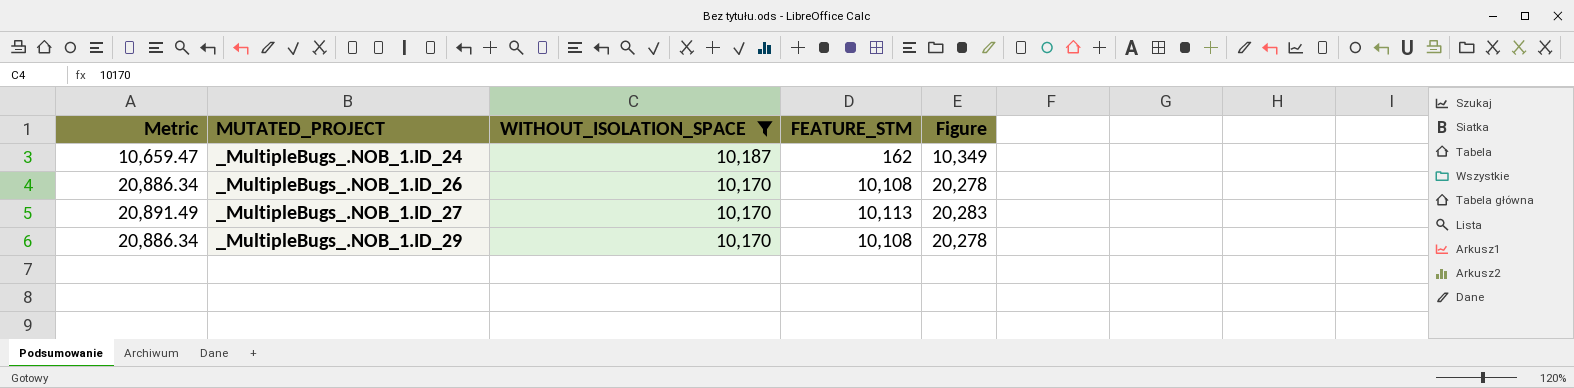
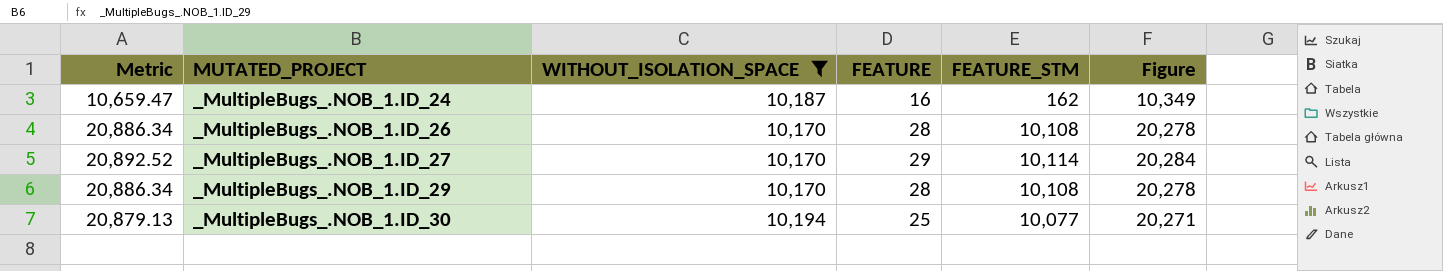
column FEATURE | position: none -> 4
_MultipleBugs_.NOB_1.ID_27 | Metric: 20,891.49 -> 20,892.52
_MultipleBugs_.NOB_1.ID_27 | FEATURE_STM: 10,113 -> 10,114
_MultipleBugs_.NOB_1.ID_27 | Figure: 20,283 -> 20,284
row _MultipleBugs_.NOB_1.ID_30: none -> 20,879.13 | 10,194 | 25 | 10,077 | 20,271

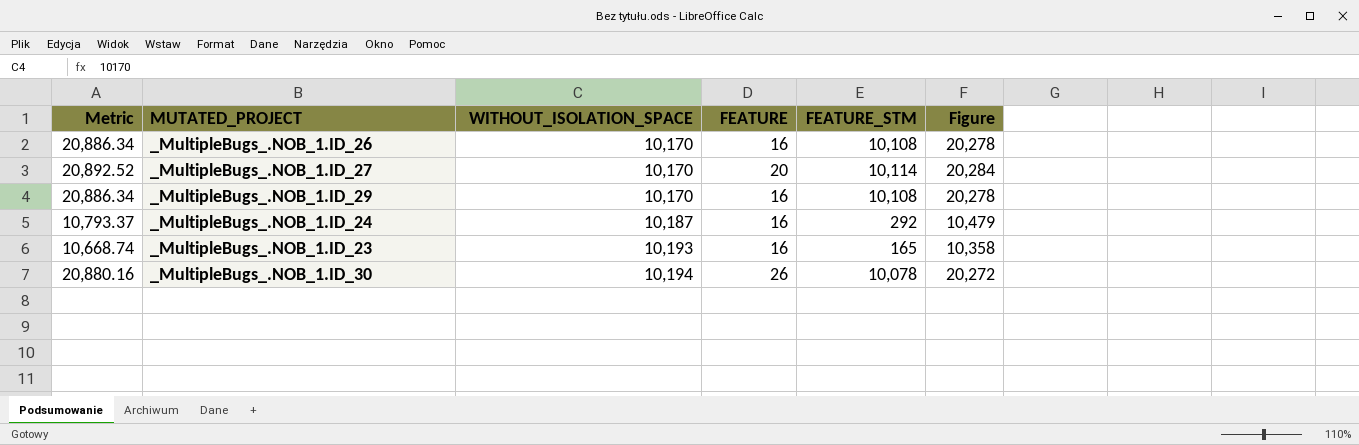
filter: WITHOUT_ISOLATION_SPACE != 10,193 -> none
row order: MUTATED_PROJECT ascending -> WITHOUT_ISOLATION_SPACE ascending
_MultipleBugs_.NOB_1.ID_26 | FEATURE: 28 -> 16
_MultipleBugs_.NOB_1.ID_27 | FEATURE: 29 -> 20
_MultipleBugs_.NOB_1.ID_29 | FEATURE: 28 -> 16
_MultipleBugs_.NOB_1.ID_24 | Metric: 10,659.47 -> 10,793.37
_MultipleBugs_.NOB_1.ID_24 | FEATURE_STM: 162 -> 292
_MultipleBugs_.NOB_1.ID_24 | Figure: 10,349 -> 10,479
_MultipleBugs_.NOB_1.ID_30 | Metric: 20,879.13 -> 20,880.16
_MultipleBugs_.NOB_1.ID_30 | FEATURE: 25 -> 26
_MultipleBugs_.NOB_1.ID_30 | FEATURE_STM: 10,077 -> 10,078
_MultipleBugs_.NOB_1.ID_30 | Figure: 20,271 -> 20,272

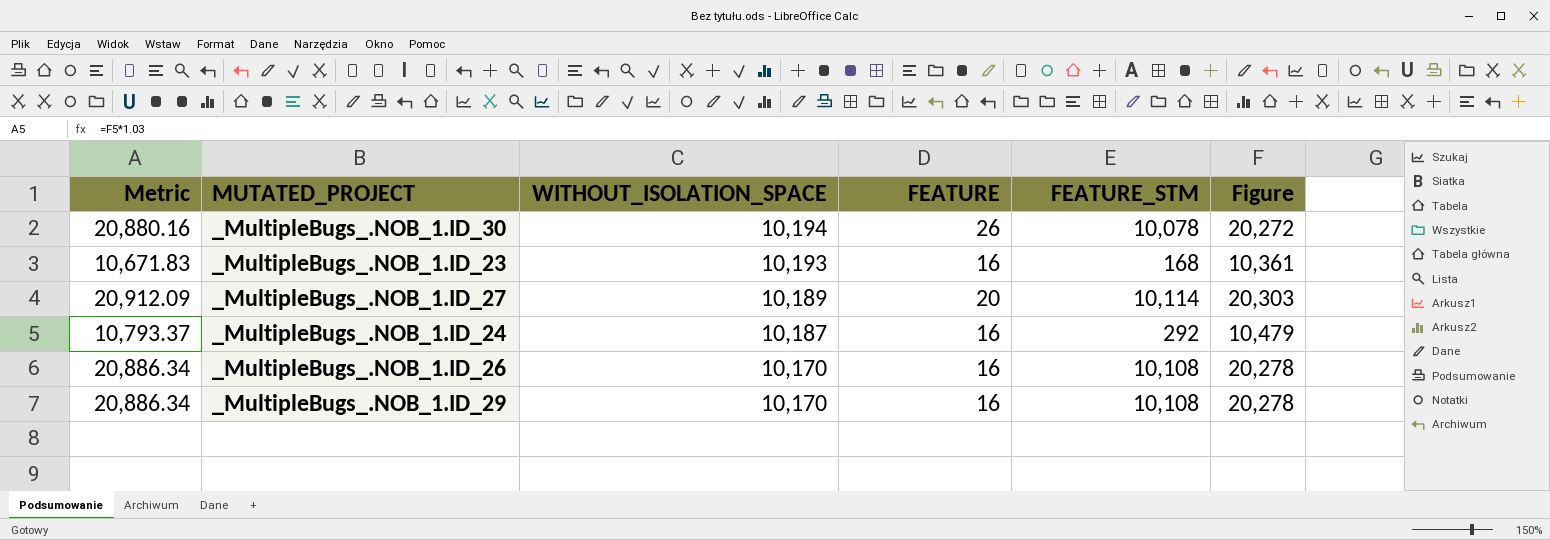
row order: WITHOUT_ISOLATION_SPACE ascending -> WITHOUT_ISOLATION_SPACE descending
_MultipleBugs_.NOB_1.ID_23 | Metric: 10,668.74 -> 10,671.83
_MultipleBugs_.NOB_1.ID_23 | FEATURE_STM: 165 -> 168
_MultipleBugs_.NOB_1.ID_23 | Figure: 10,358 -> 10,361
_MultipleBugs_.NOB_1.ID_27 | Metric: 20,892.52 -> 20,912.09
_MultipleBugs_.NOB_1.ID_27 | WITHOUT_ISOLATION_SPACE: 10,170 -> 10,189
_MultipleBugs_.NOB_1.ID_27 | Figure: 20,284 -> 20,303

